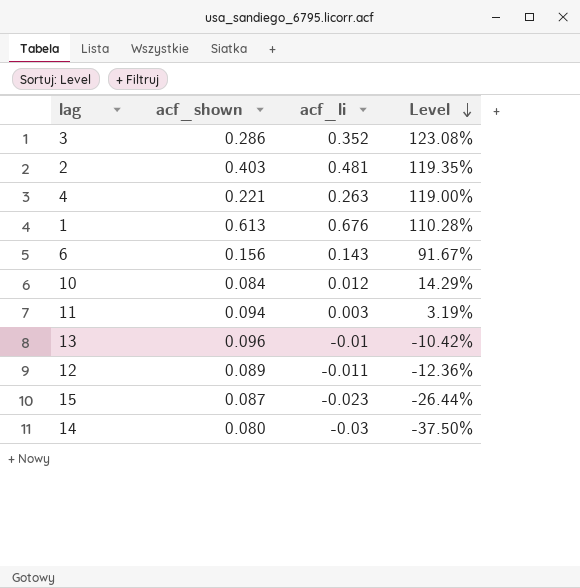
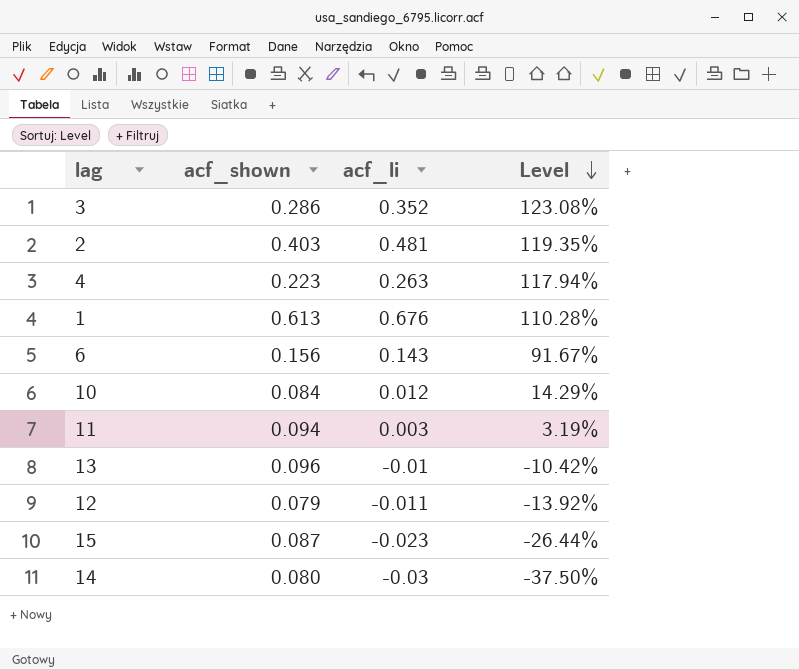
4 | acf_shown: 0.221 -> 0.223
4 | Level: 119.00% -> 117.94%
12 | acf_shown: 0.089 -> 0.079
12 | Level: -12.36% -> -13.92%

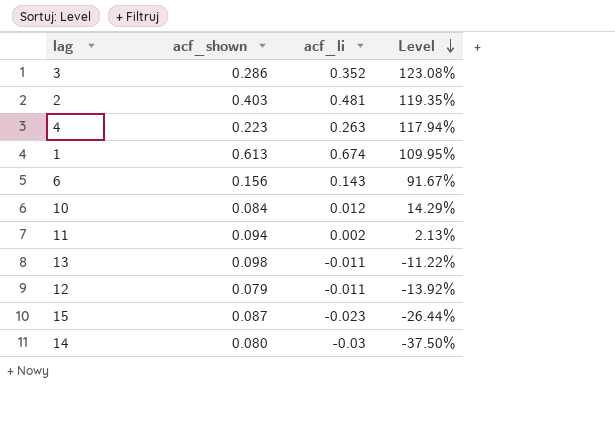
1 | acf_li: 0.676 -> 0.674
1 | Level: 110.28% -> 109.95%
11 | acf_li: 0.003 -> 0.002
11 | Level: 3.19% -> 2.13%
13 | acf_shown: 0.096 -> 0.098
13 | acf_li: -0.01 -> -0.011
13 | Level: -10.42% -> -11.22%

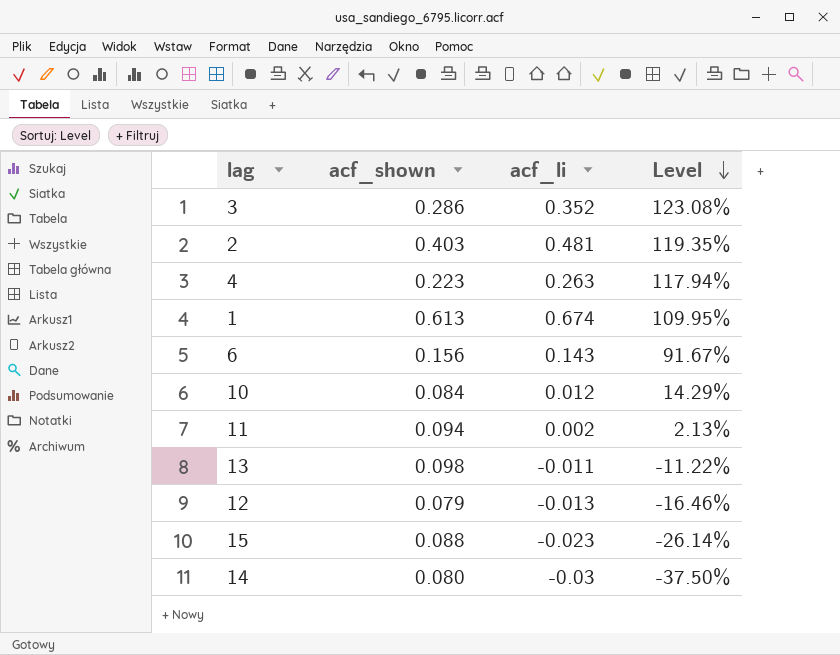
12 | acf_li: -0.011 -> -0.013
12 | Level: -13.92% -> -16.46%
15 | acf_shown: 0.087 -> 0.088
15 | Level: -26.44% -> -26.14%

